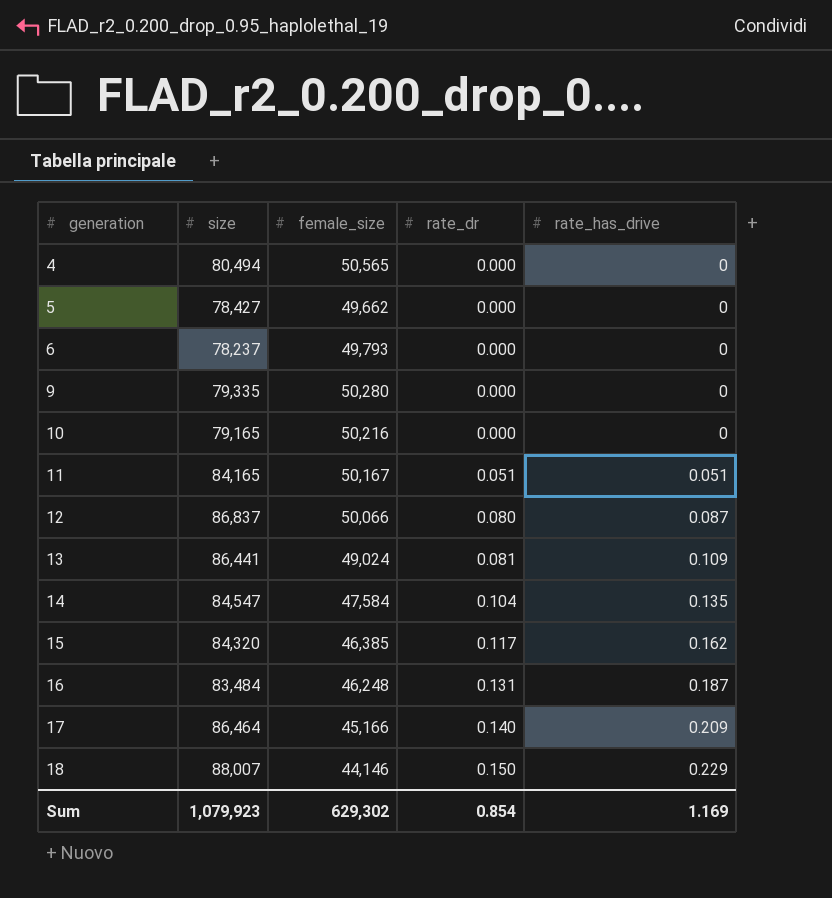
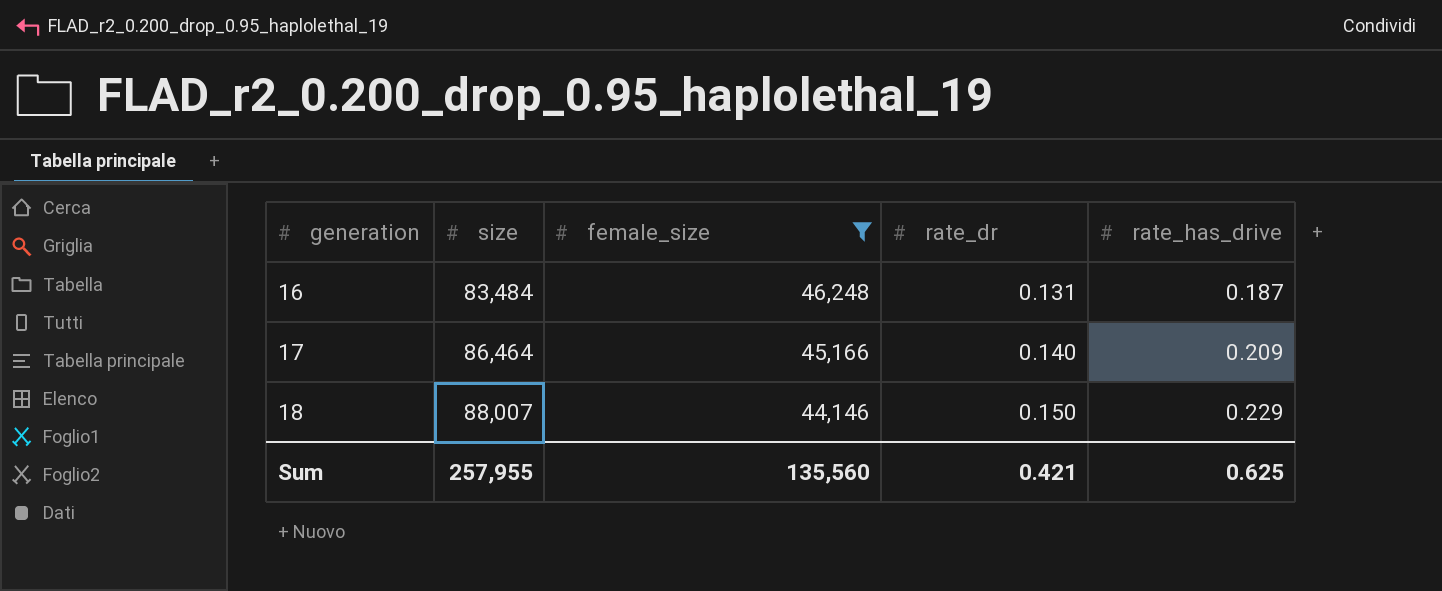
filter: none -> female_size <= 46,248
Sum | size: 1,079,923 -> 257,955
Sum | female_size: 629,302 -> 135,560
Sum | rate_dr: 0.854 -> 0.421
Sum | rate_has_drive: 1.169 -> 0.625

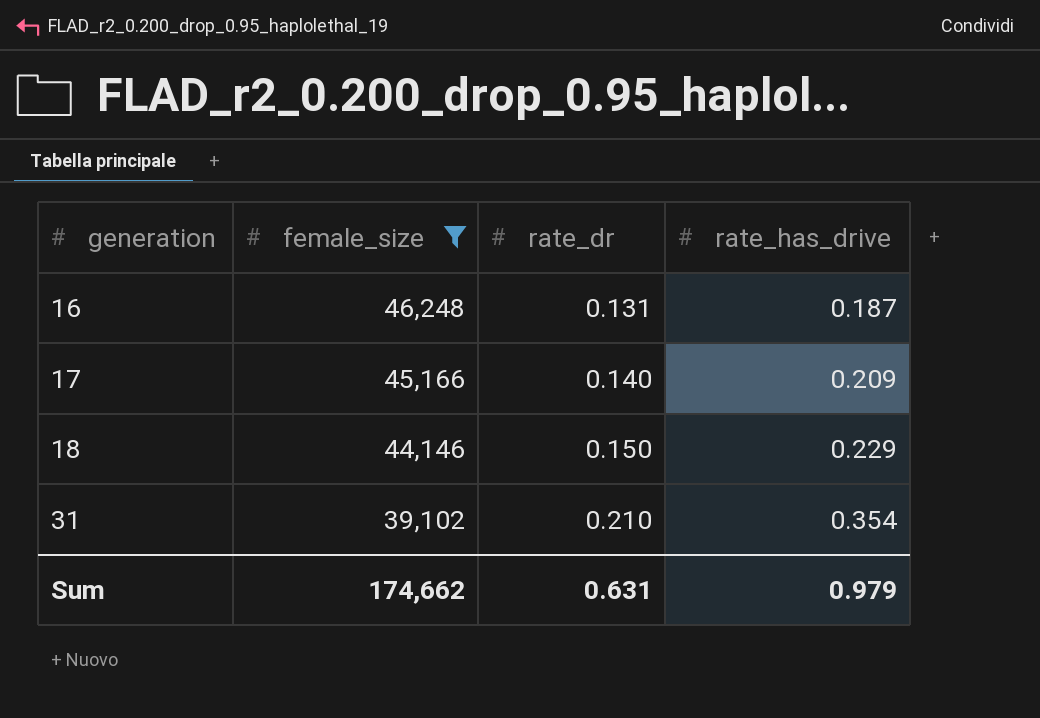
column size | position: 2 -> none
row 31: none -> 39,102 | 0.210 | 0.354
Sum | female_size: 135,560 -> 174,662
Sum | rate_dr: 0.421 -> 0.631
Sum | rate_has_drive: 0.625 -> 0.979

